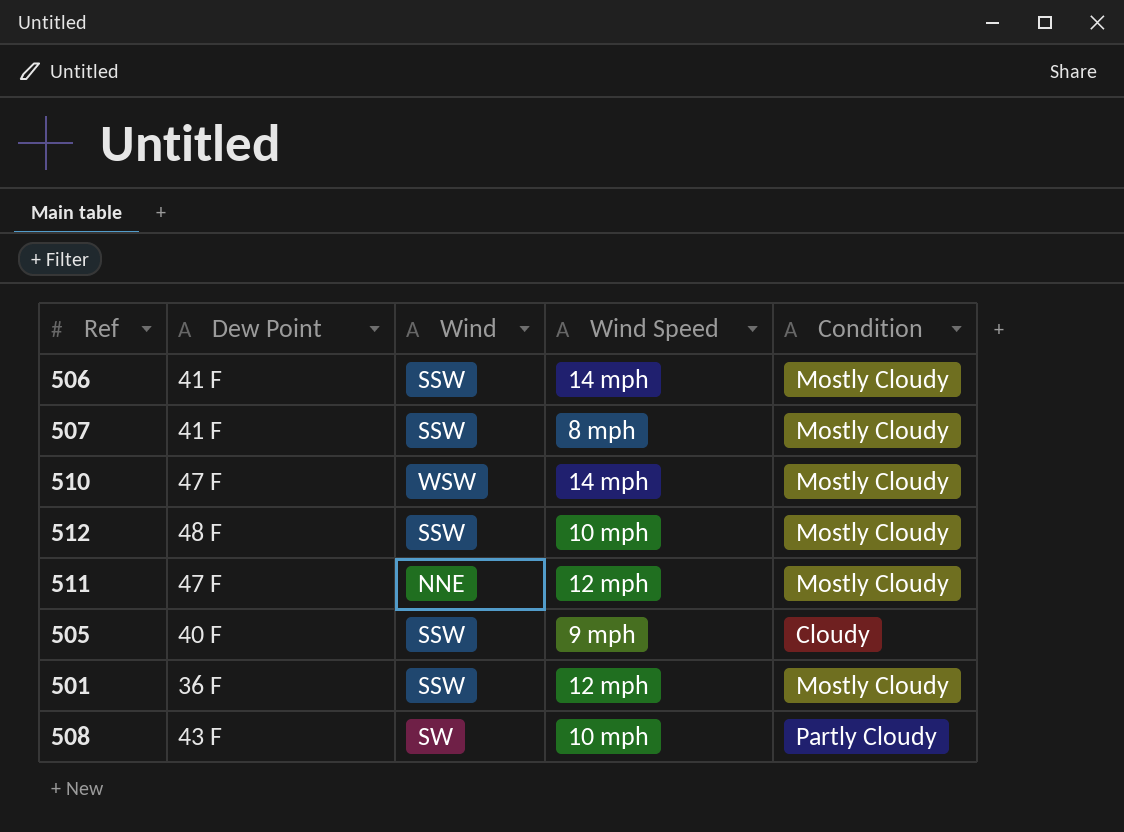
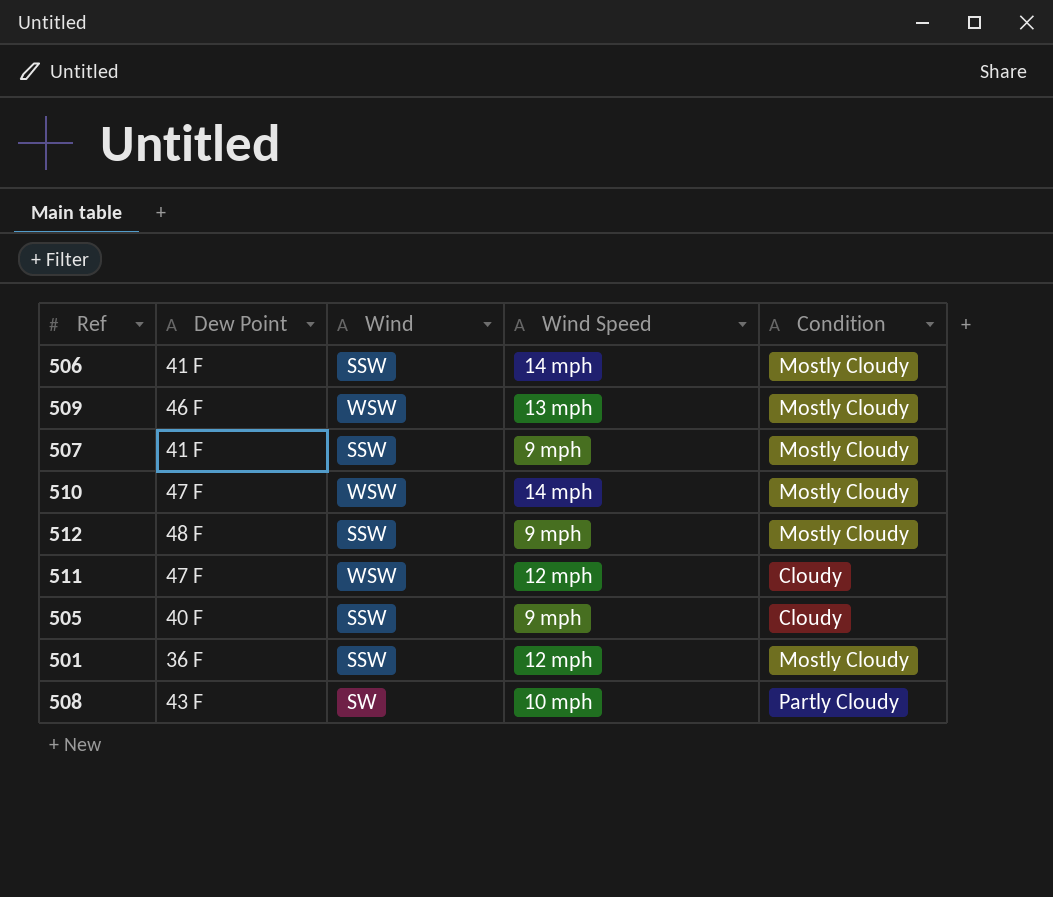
row 509: none -> 46 F | WSW | 13 mph | Mostly Cloudy
507 | Wind Speed: 8 mph -> 9 mph
512 | Wind Speed: 10 mph -> 9 mph
511 | Wind: NNE -> WSW
511 | Condition: Mostly Cloudy -> Cloudy

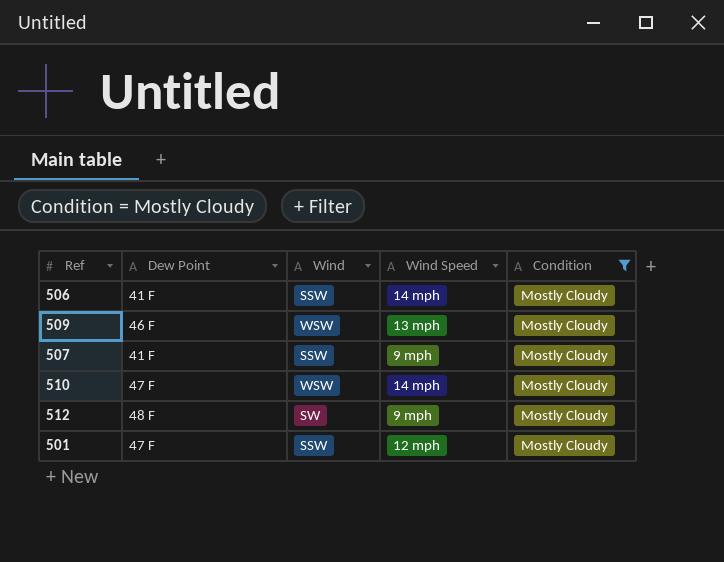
filter: none -> Condition = Mostly Cloudy
512 | Wind: SSW -> SW
501 | Dew Point: 36 F -> 47 F

